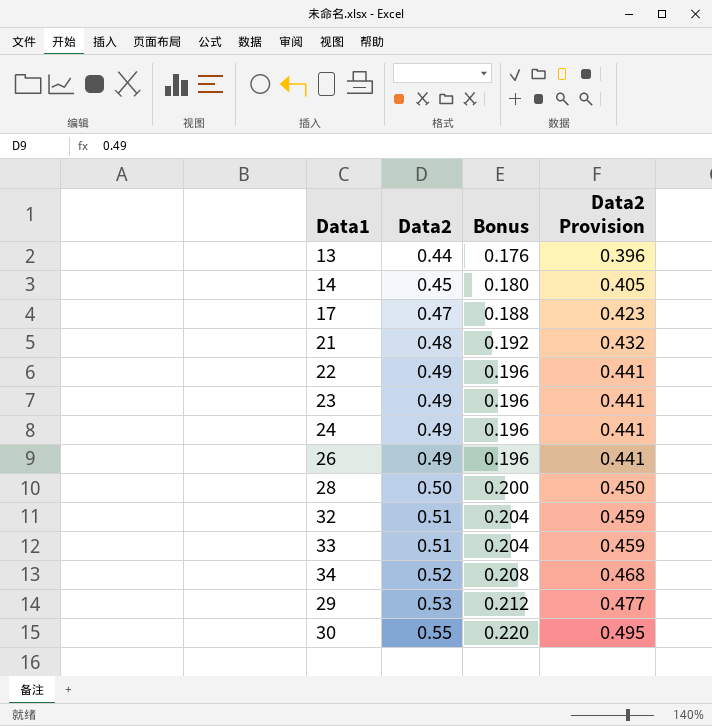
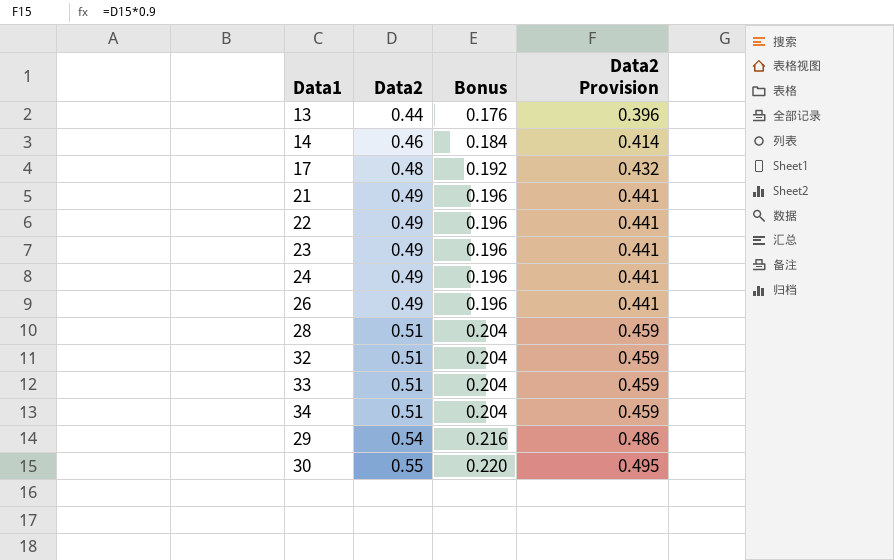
14 | Data2: 0.45 -> 0.46
14 | Bonus: 0.180 -> 0.184
14 | Data2 Provision: 0.405 -> 0.414
17 | Data2: 0.47 -> 0.48
17 | Bonus: 0.188 -> 0.192
17 | Data2 Provision: 0.423 -> 0.432
21 | Data2: 0.48 -> 0.49
21 | Bonus: 0.192 -> 0.196
21 | Data2 Provision: 0.432 -> 0.441
28 | Data2: 0.50 -> 0.51
28 | Bonus: 0.200 -> 0.204
28 | Data2 Provision: 0.450 -> 0.459
34 | Data2: 0.52 -> 0.51
34 | Bonus: 0.208 -> 0.204
34 | Data2 Provision: 0.468 -> 0.459
29 | Data2: 0.53 -> 0.54
29 | Bonus: 0.212 -> 0.216
29 | Data2 Provision: 0.477 -> 0.486

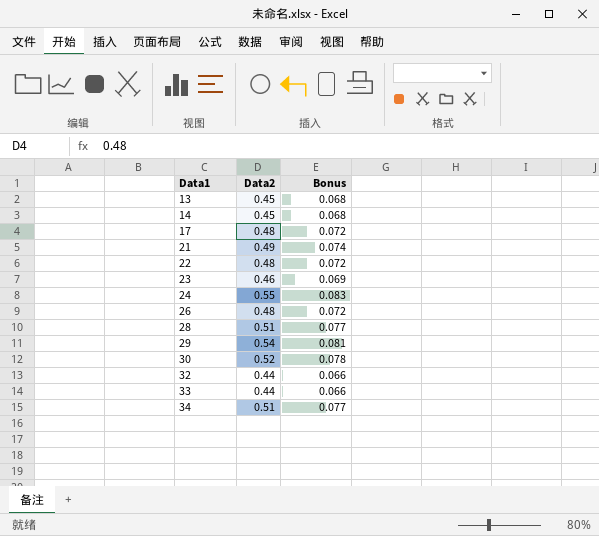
row order: Data2 ascending -> Data1 ascending
column Data2 Provision | formula: [Data2] * 0.9 -> none
column Bonus | formula: [Data2] * 0.4 -> [Data2] * 0.15
13 | Data2: 0.44 -> 0.45
14 | Data2: 0.46 -> 0.45
22 | Data2: 0.49 -> 0.48
23 | Data2: 0.49 -> 0.46
24 | Data2: 0.49 -> 0.55
26 | Data2: 0.49 -> 0.48
30 | Data2: 0.55 -> 0.52
32 | Data2: 0.51 -> 0.44
33 | Data2: 0.51 -> 0.44

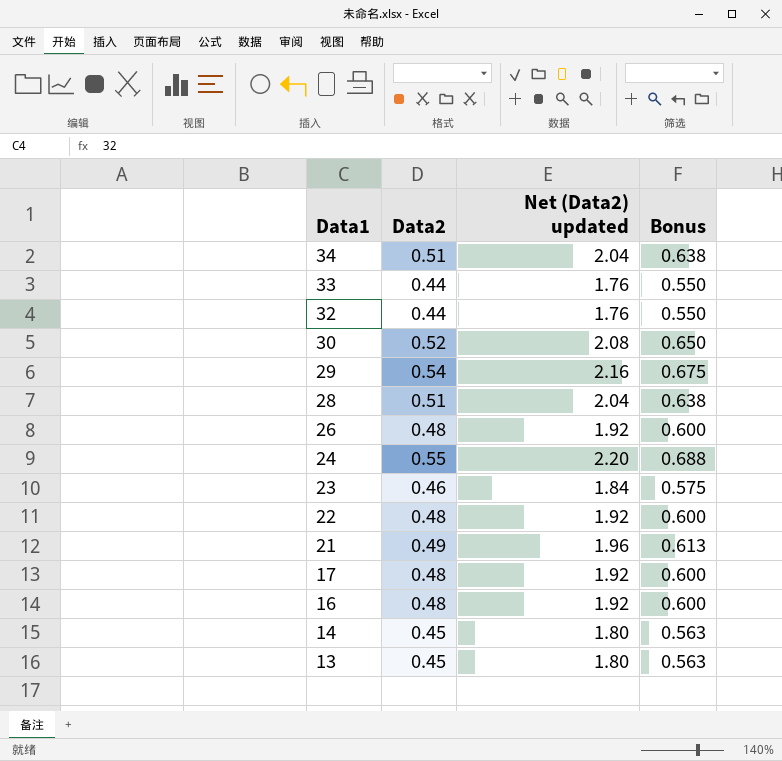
row order: Data1 ascending -> Data1 descending
column Net (Data2) updated | formula: none -> [Data2] * 4
column Bonus | formula: [Data2] * 0.15 -> [Data2] * 1.25
row 16: none -> 0.48 | 1.92 | 0.600

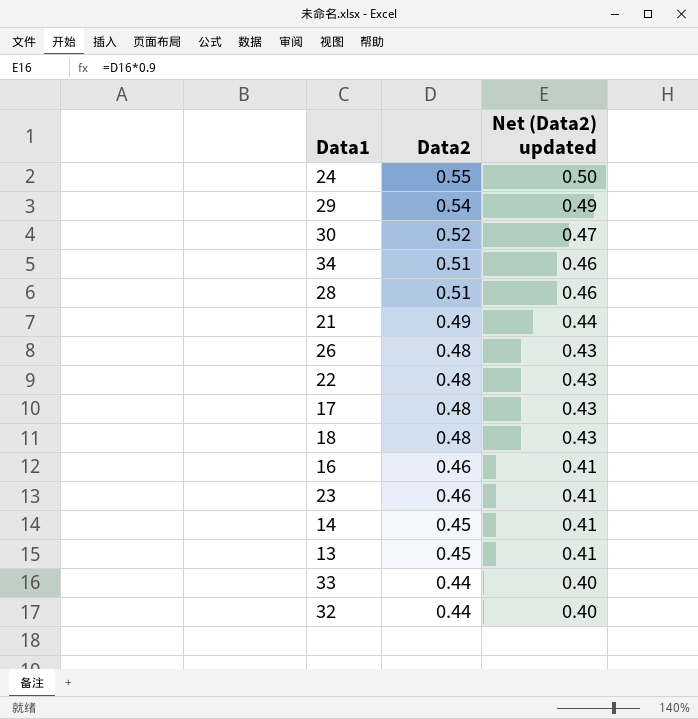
row order: Data1 descending -> Data2 descending
column Bonus | formula: [Data2] * 1.25 -> none
column Net (Data2) updated | formula: [Data2] * 4 -> [Data2] * 0.9
row 18: none -> 0.48 | 0.43
16 | Data2: 0.48 -> 0.46

